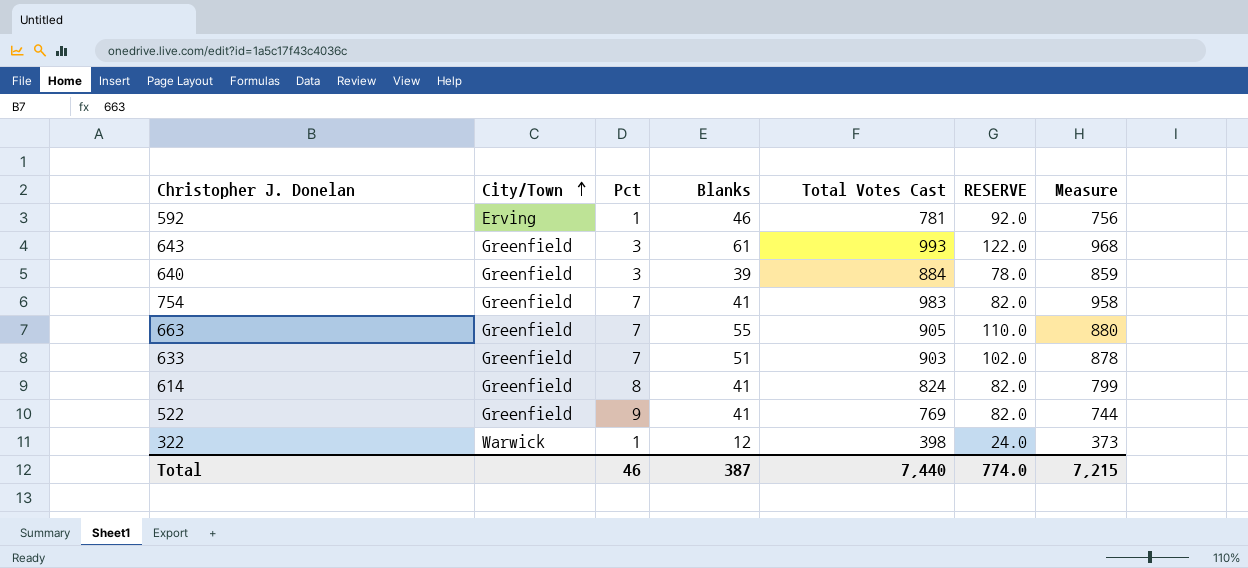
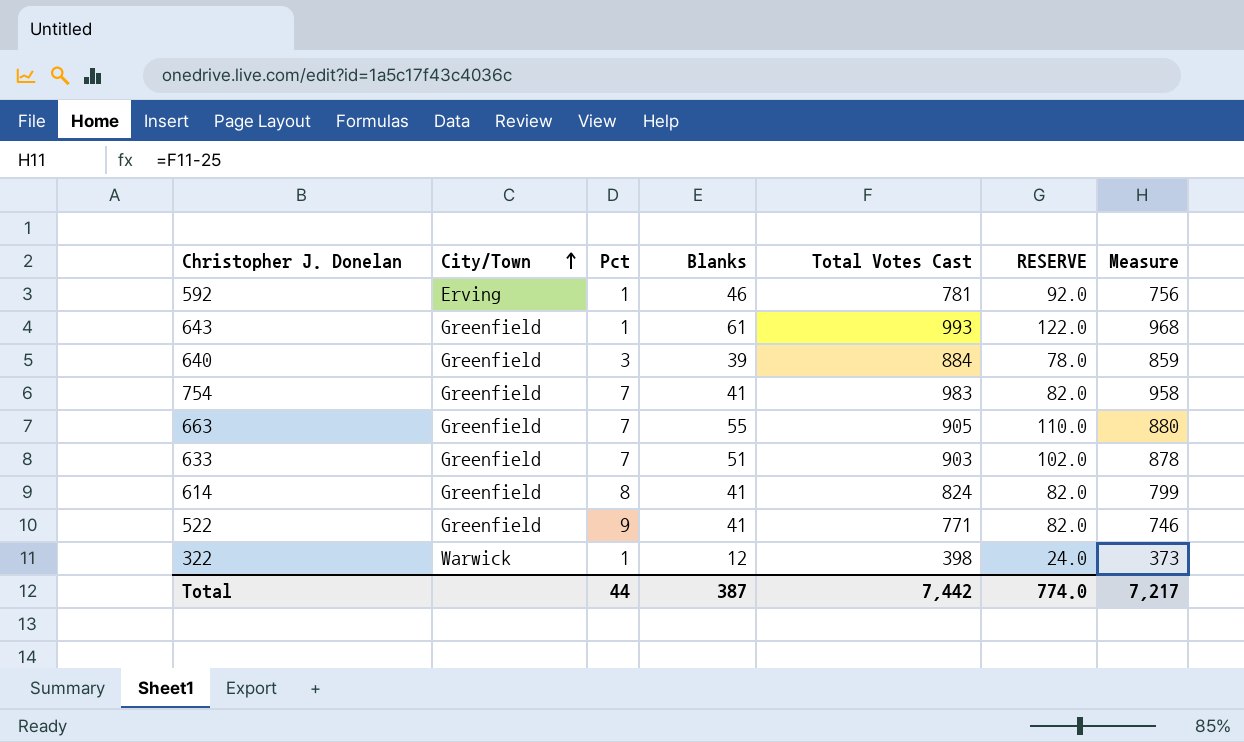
643 | Pct: 3 -> 1
522 | Total Votes Cast: 769 -> 771
522 | Measure: 744 -> 746
Total | Pct: 46 -> 44
Total | Total Votes Cast: 7,440 -> 7,442
Total | Measure: 7,215 -> 7,217

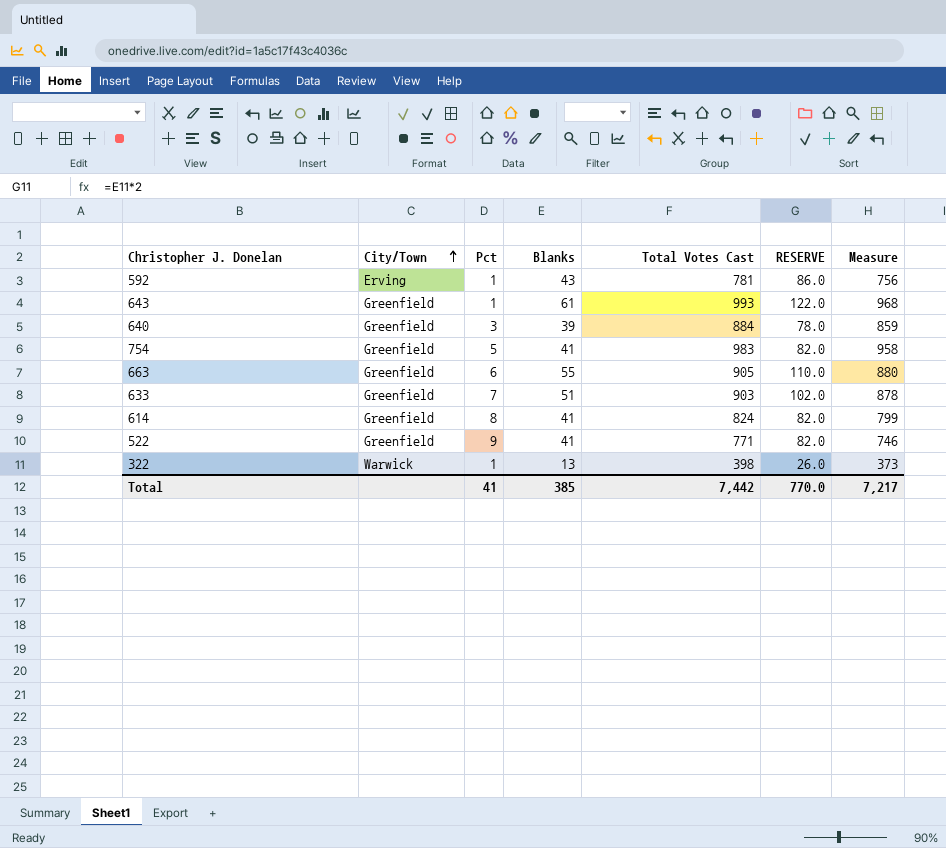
592 | Blanks: 46 -> 43
592 | RESERVE: 92.0 -> 86.0
754 | Pct: 7 -> 5
663 | Pct: 7 -> 6
322 | Blanks: 12 -> 13
322 | RESERVE: 24.0 -> 26.0
Total | Pct: 44 -> 41
Total | Blanks: 387 -> 385
Total | RESERVE: 774.0 -> 770.0

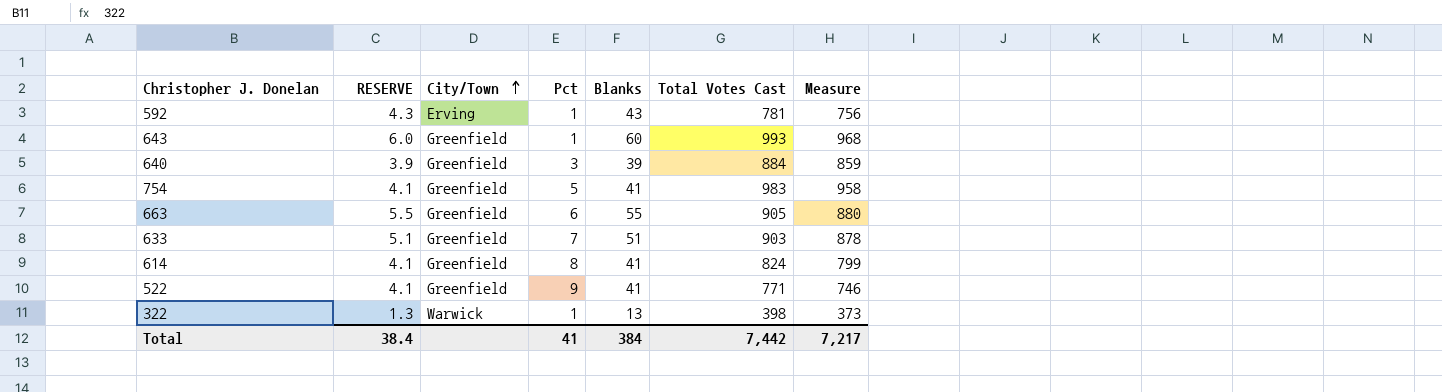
column RESERVE | formula: [Blanks] * 2 -> [Blanks] * 0.1
column RESERVE | position: 6 -> 2
643 | Blanks: 61 -> 60
Total | RESERVE: 770.0 -> 38.4
Total | Blanks: 385 -> 384

